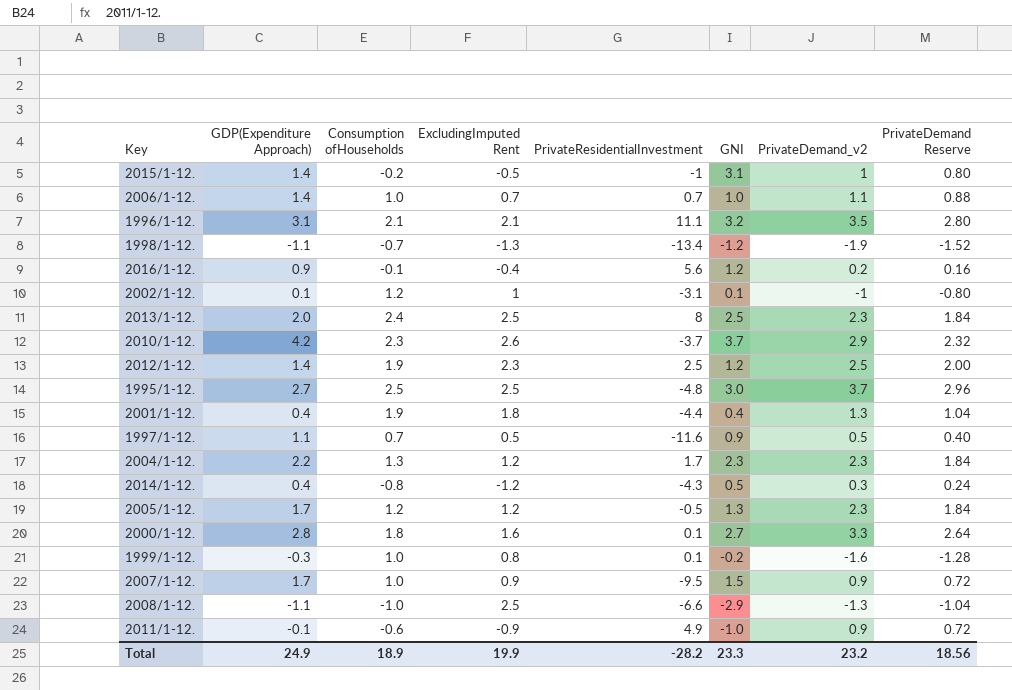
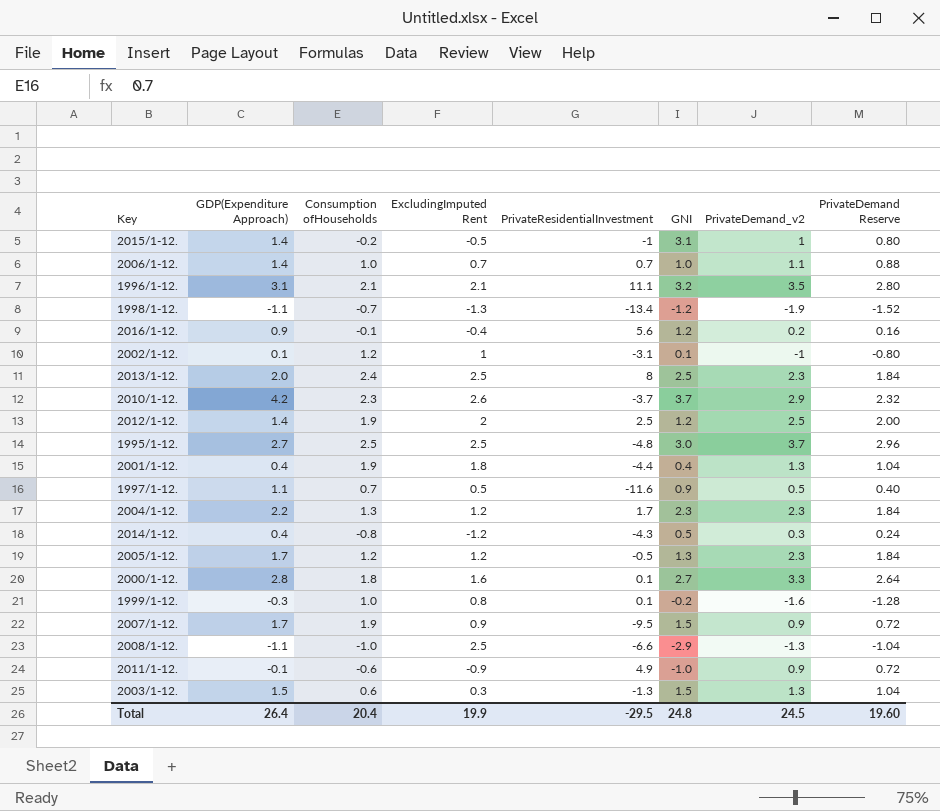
2012/1-12. | ExcludingImputed Rent: 2.3 -> 2
2007/1-12. | Consumption ofHouseholds: 1.0 -> 1.9
row 2003/1-12.: none -> 1.5 | 0.6 | 0.3 | -1.3 | 1.5 | 1.3 | 1.04
Total | GDP(Expenditure Approach): 24.9 -> 26.4
Total | Consumption ofHouseholds: 18.9 -> 20.4
Total | PrivateResidentialInvestment: -28.2 -> -29.5
Total | GNI: 23.3 -> 24.8
Total | PrivateDemand_v2: 23.2 -> 24.5
Total | PrivateDemand Reserve: 18.56 -> 19.60

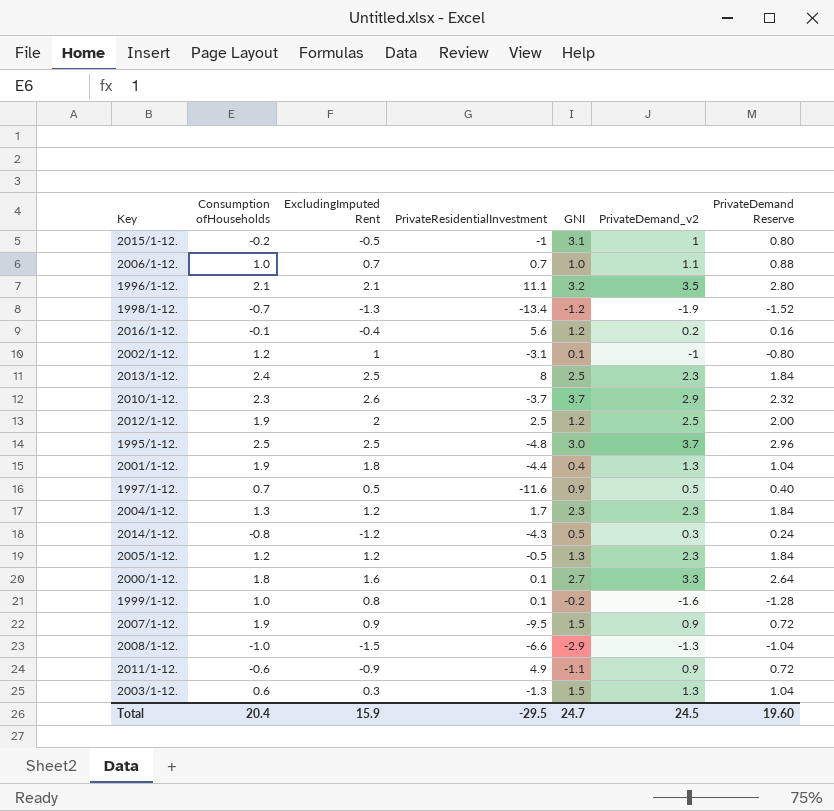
column GDP(Expenditure Approach) | position: 2 -> none
2008/1-12. | ExcludingImputed Rent: 2.5 -> -1.5
2011/1-12. | GNI: -1.0 -> -1.1
Total | ExcludingImputed Rent: 19.9 -> 15.9
Total | GNI: 24.8 -> 24.7

